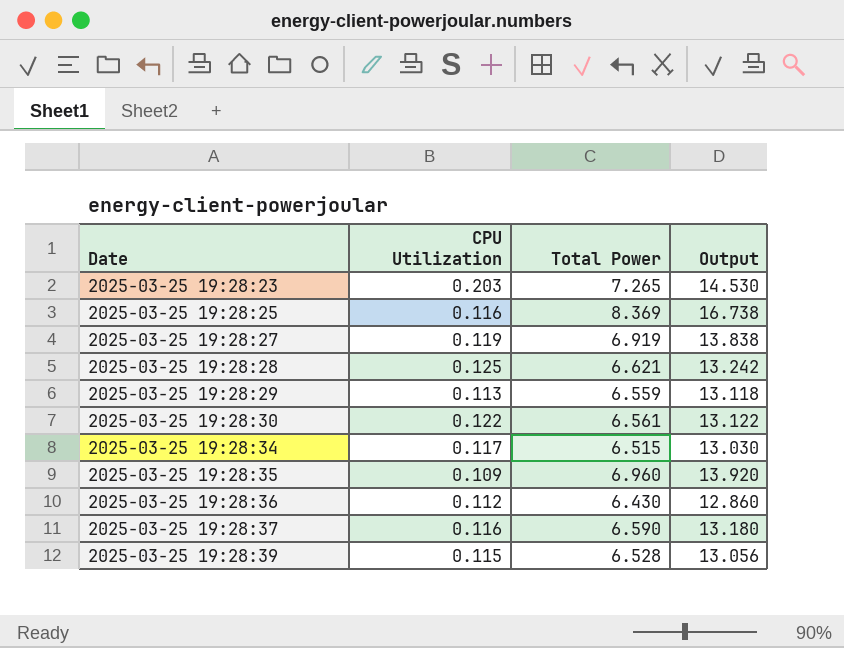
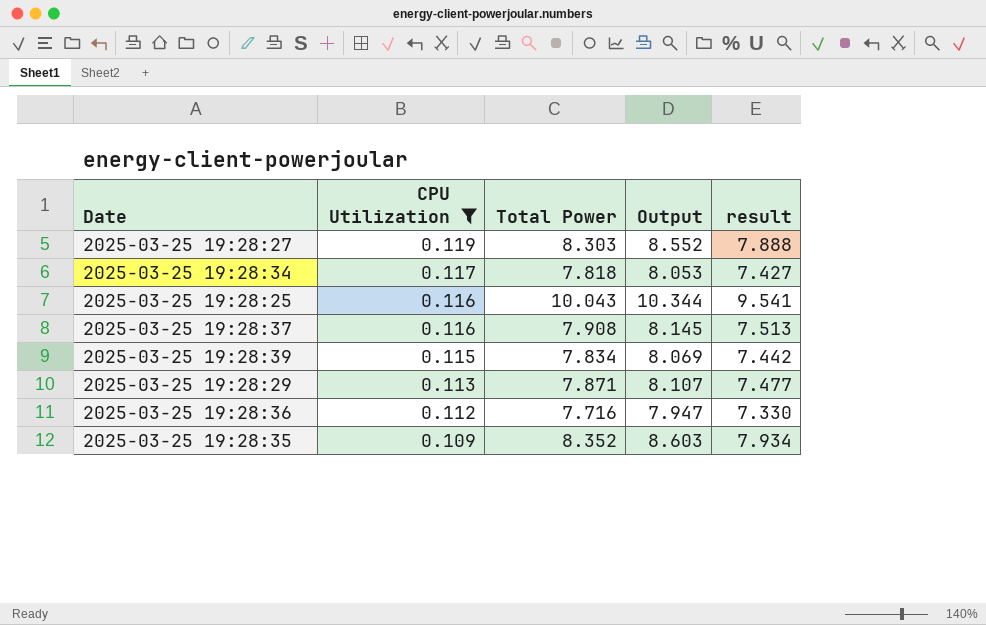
filter: none -> CPU Utilization <= 0.119
row order: Date ascending -> CPU Utilization descending
column Output | formula: [Total Power] * 2 -> [Total Power] * 1.03
column result | formula: none -> [Total Power] * 0.95
2025-03-25 19:28:27 | Total Power: 6.919 -> 8.303
2025-03-25 19:28:34 | Total Power: 6.515 -> 7.818
2025-03-25 19:28:25 | Total Power: 8.369 -> 10.043
2025-03-25 19:28:37 | Total Power: 6.590 -> 7.908
2025-03-25 19:28:39 | Total Power: 6.528 -> 7.834
2025-03-25 19:28:29 | Total Power: 6.559 -> 7.871
2025-03-25 19:28:36 | Total Power: 6.430 -> 7.716
2025-03-25 19:28:35 | Total Power: 6.960 -> 8.352

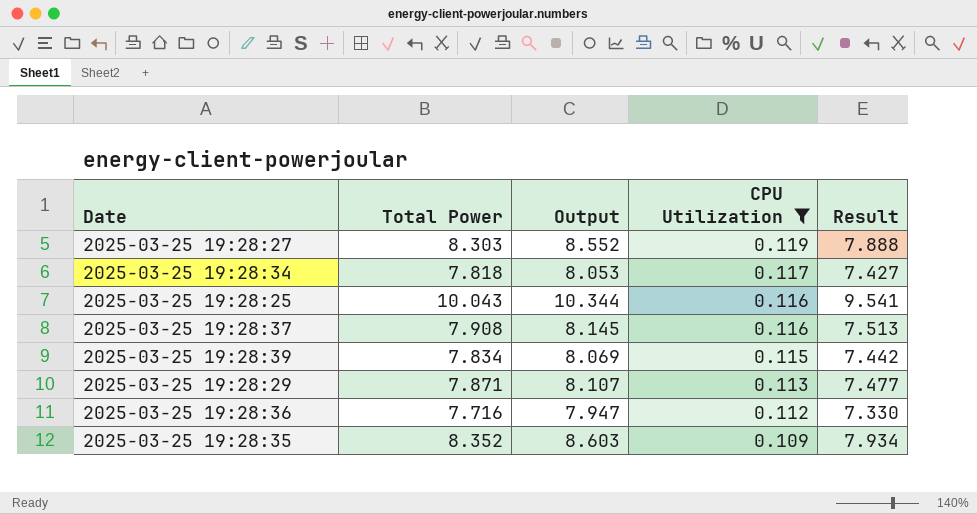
column CPU Utilization | position: 2 -> 4
column name: result -> Result

